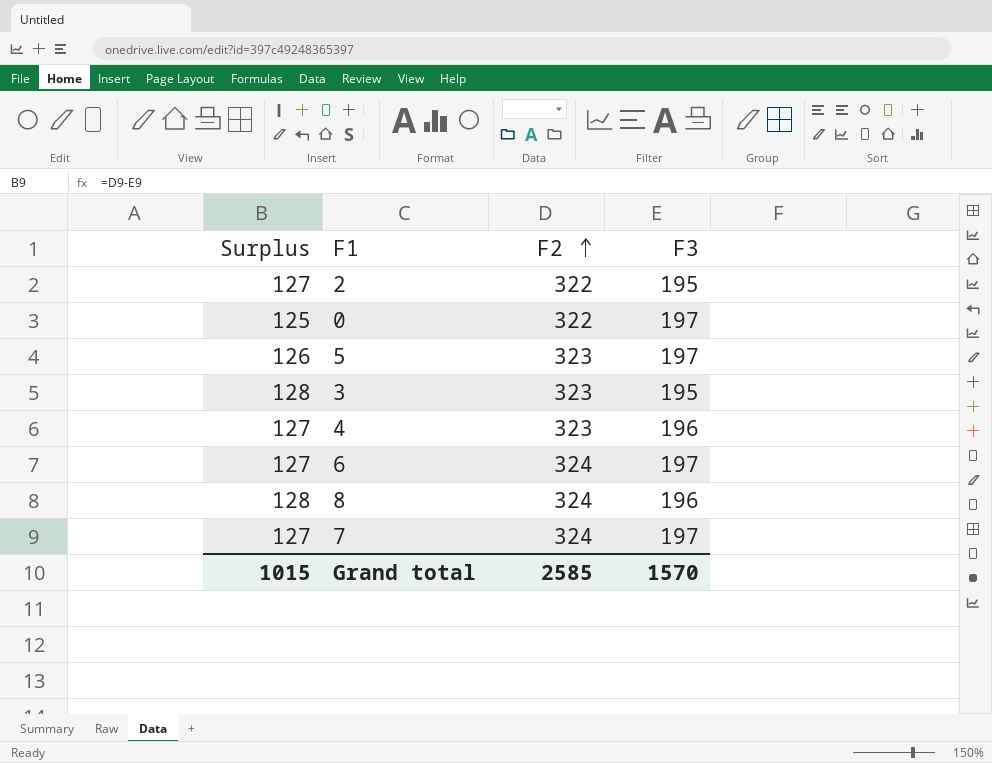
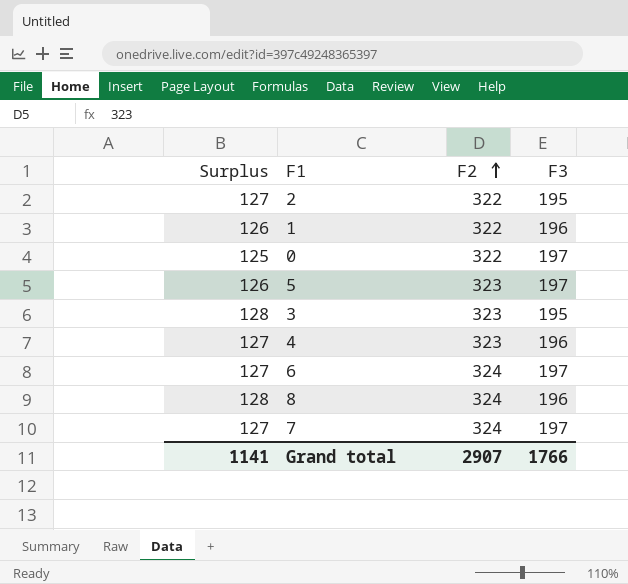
row 1: none -> 126 | 322 | 196
Grand total | Surplus: 1015 -> 1141
Grand total | F2: 2585 -> 2907
Grand total | F3: 1570 -> 1766

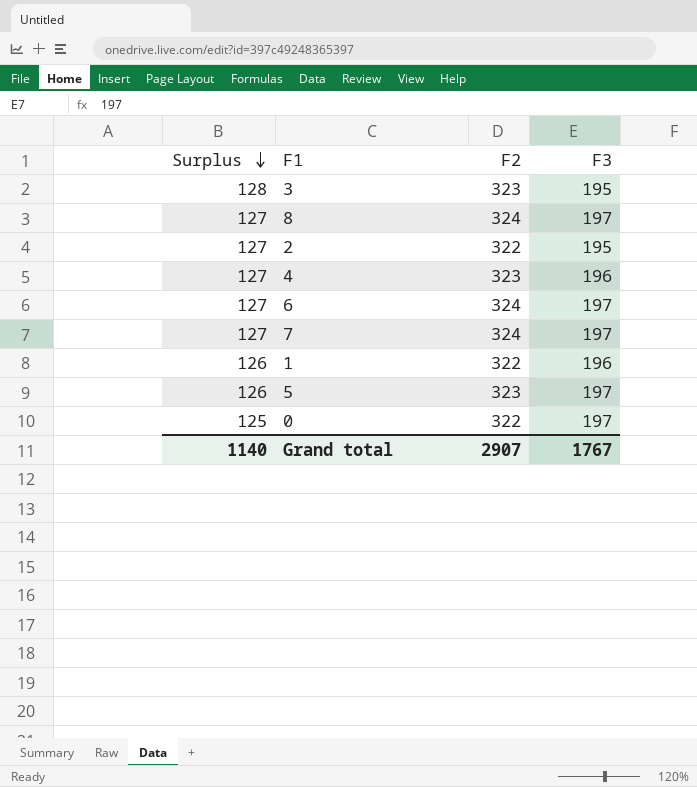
row order: F2 ascending -> Surplus descending
8 | Surplus: 128 -> 127
8 | F3: 196 -> 197
Grand total | Surplus: 1141 -> 1140
Grand total | F3: 1766 -> 1767

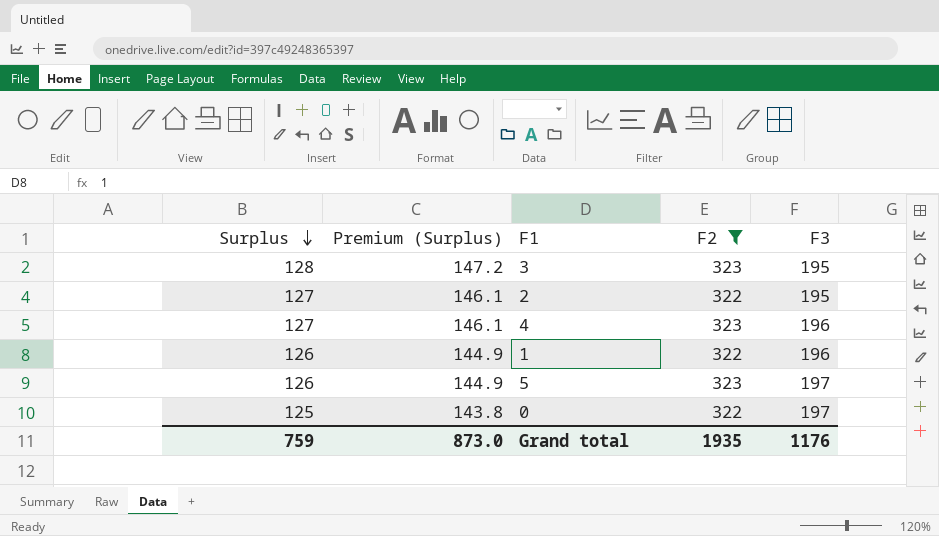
filter: none -> F2 != 324
column Premium (Surplus) | formula: none -> [Surplus] * 1.15
Grand total | Surplus: 1140 -> 759
Grand total | F2: 2907 -> 1935
Grand total | F3: 1767 -> 1176

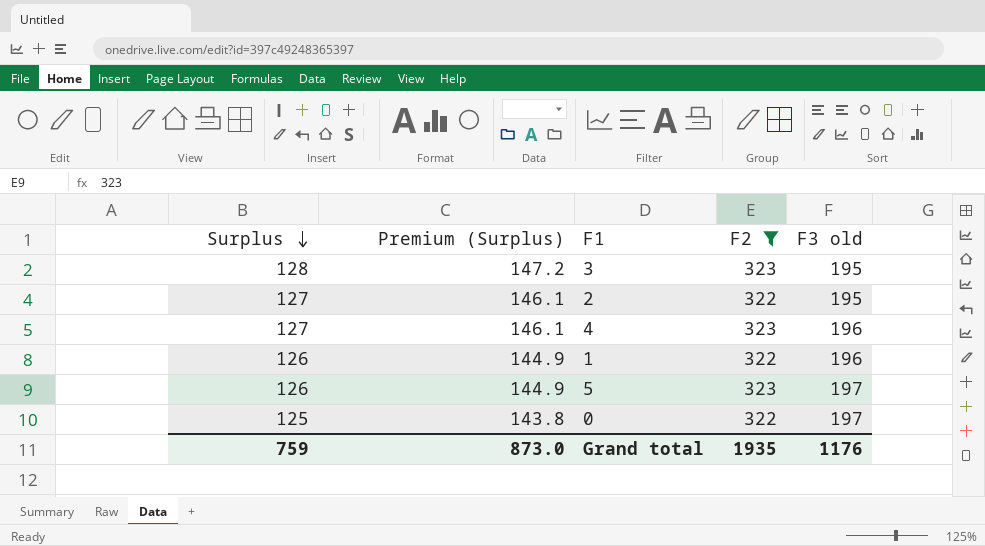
column name: F3 -> F3 old

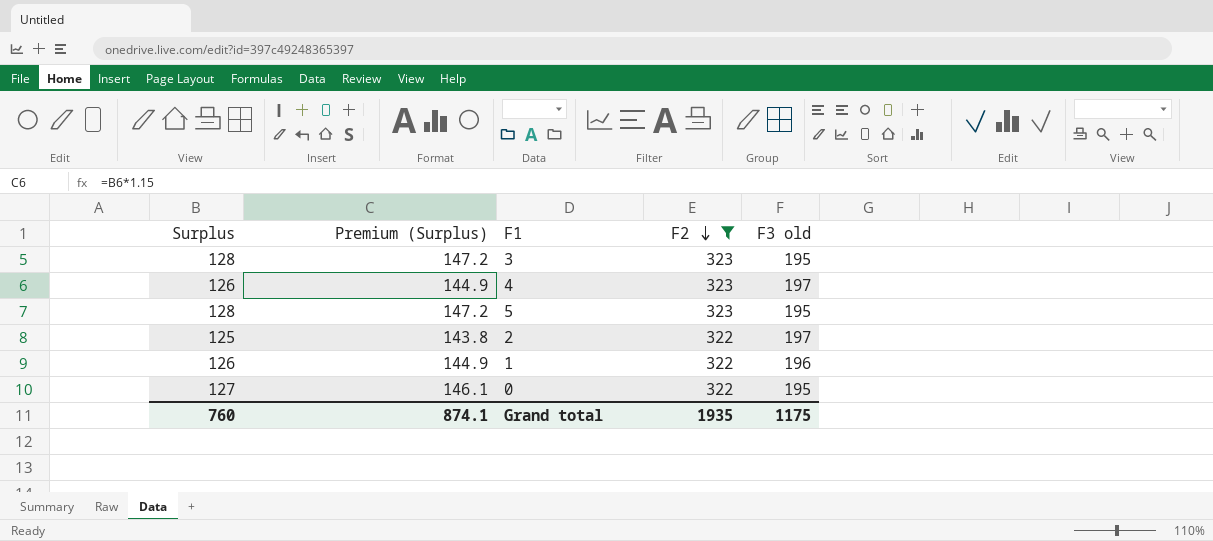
row order: Surplus descending -> F2 descending
4 | Surplus: 127 -> 126
4 | Premium (Surplus): 146.1 -> 144.9
4 | F3 old: 196 -> 197
5 | Surplus: 126 -> 128
5 | Premium (Surplus): 144.9 -> 147.2
5 | F3 old: 197 -> 195
2 | Surplus: 127 -> 125
2 | Premium (Surplus): 146.1 -> 143.8
2 | F3 old: 195 -> 197
0 | Surplus: 125 -> 127
0 | Premium (Surplus): 143.8 -> 146.1
0 | F3 old: 197 -> 195
Grand total | Surplus: 759 -> 760
Grand total | Premium (Surplus): 873.0 -> 874.1
Grand total | F3 old: 1176 -> 1175

